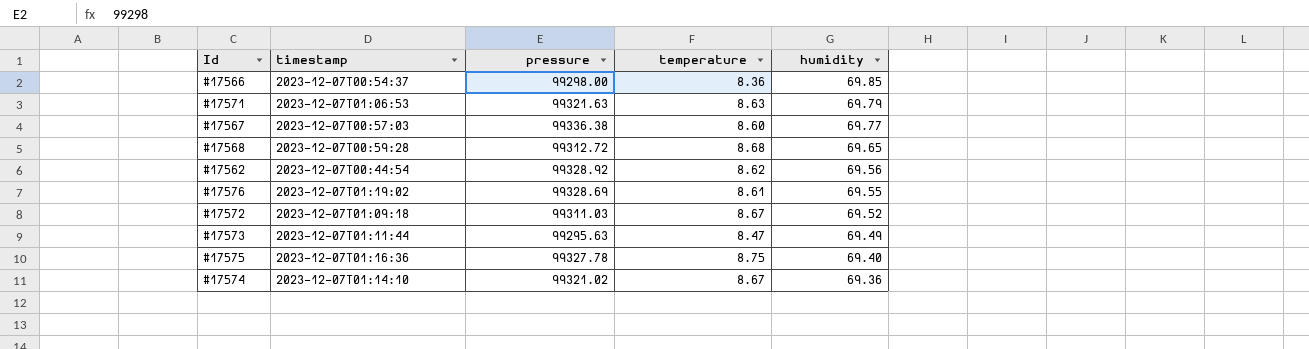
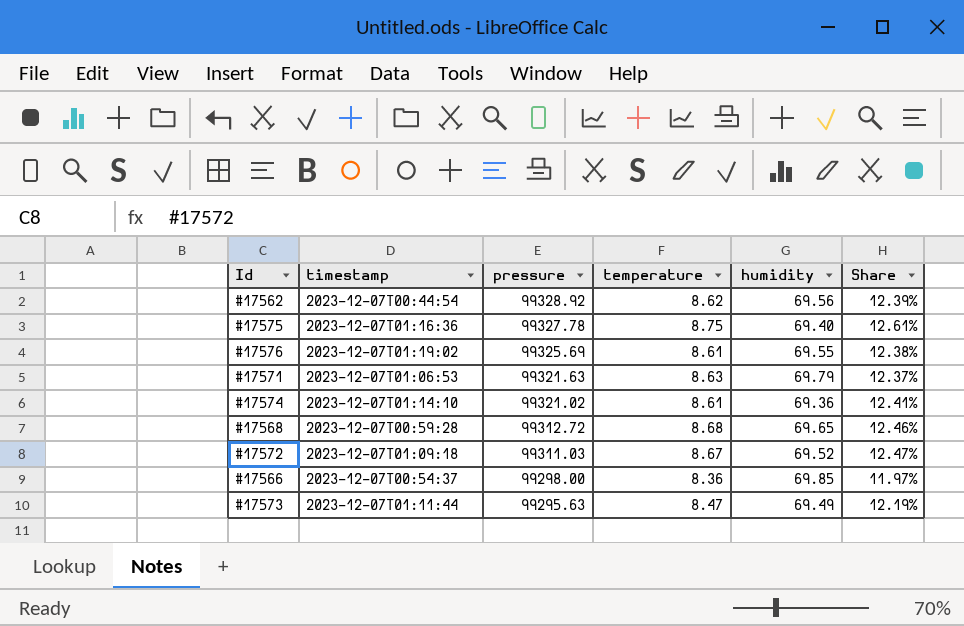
row order: humidity descending -> pressure descending
column Share | formula: none -> [temperature] / [humidity]
row #17567: 2023-12-07T00:57:03 | 99336.38 | 8.60 | 69.77 -> none
#17576 | pressure: 99328.69 -> 99325.69
#17574 | temperature: 8.67 -> 8.61

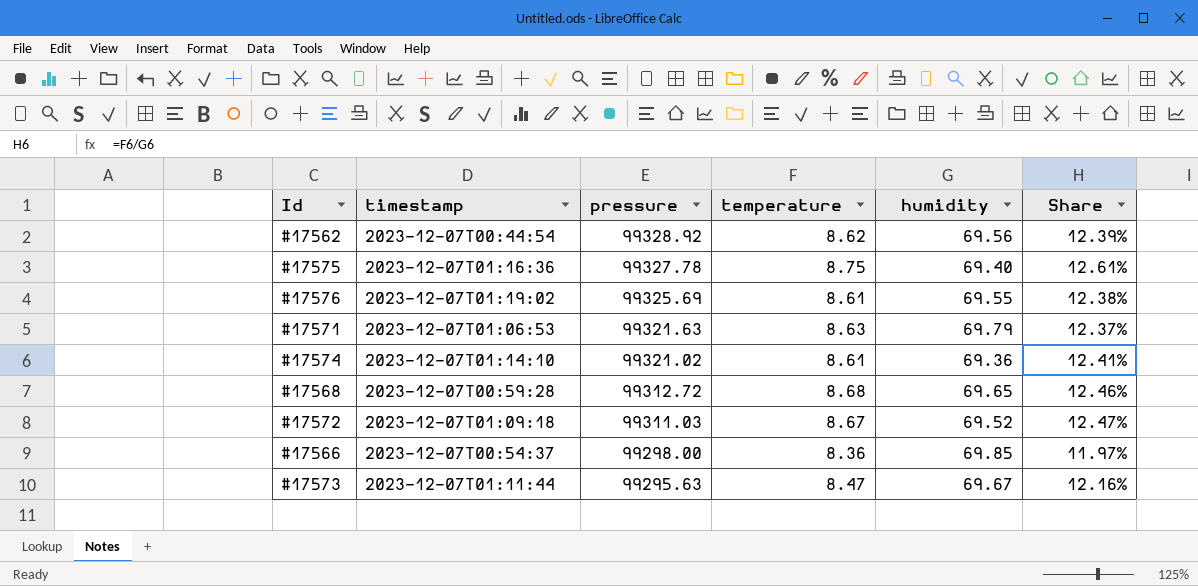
#17573 | humidity: 69.49 -> 69.67
#17573 | Share: 12.19% -> 12.16%

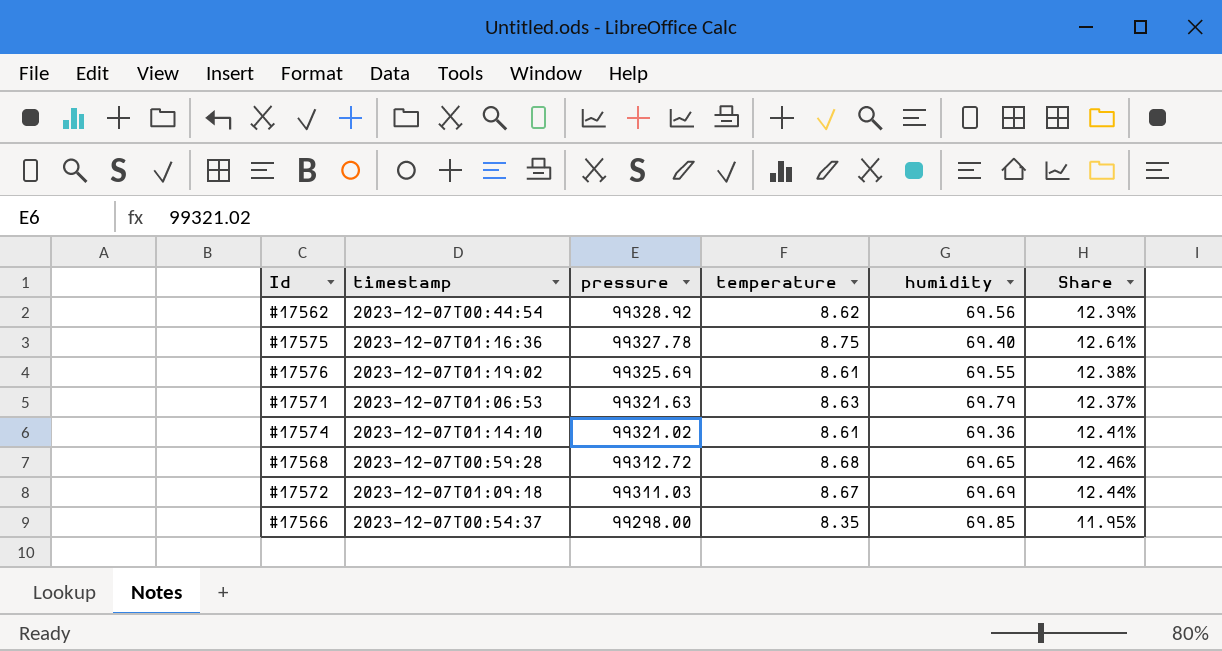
row #17573: 2023-12-07T01:11:44 | 99295.63 | 8.47 | 69.67 | 12.16% -> none
#17572 | humidity: 69.52 -> 69.69
#17572 | Share: 12.47% -> 12.44%
#17566 | temperature: 8.36 -> 8.35
#17566 | Share: 11.97% -> 11.95%

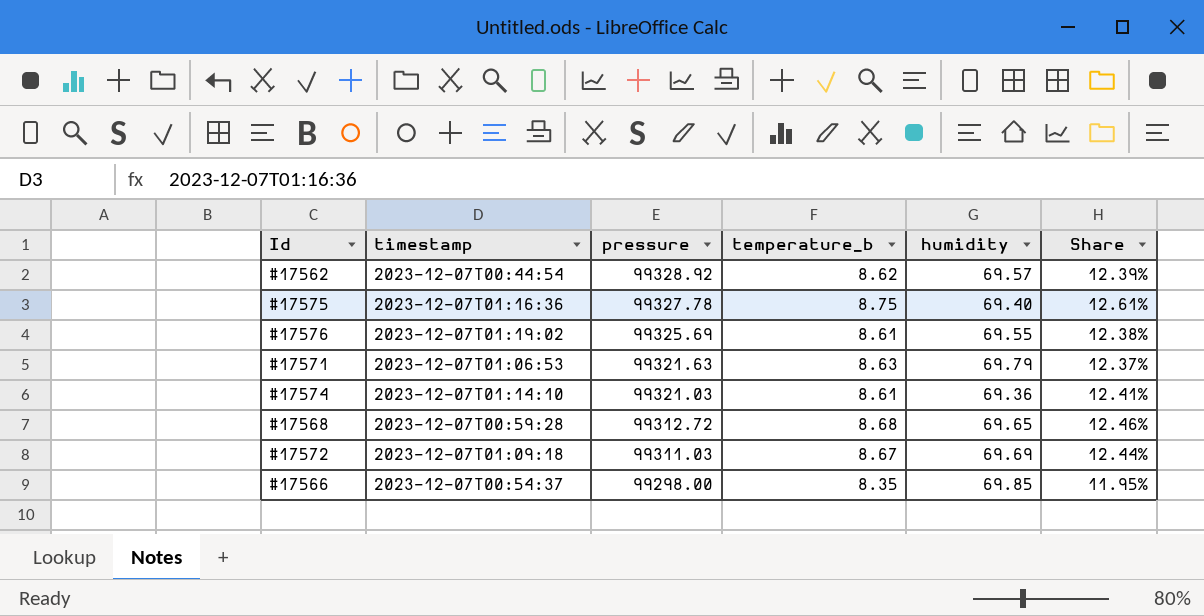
column name: temperature -> temperature_b
#17562 | humidity: 69.56 -> 69.57
#17574 | pressure: 99321.02 -> 99321.03

